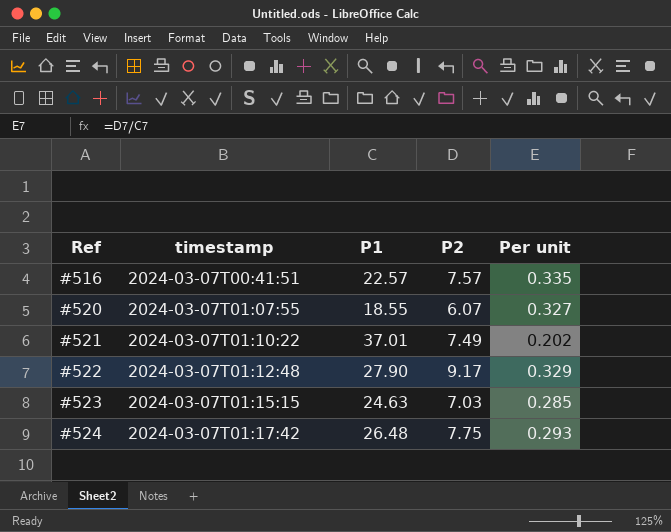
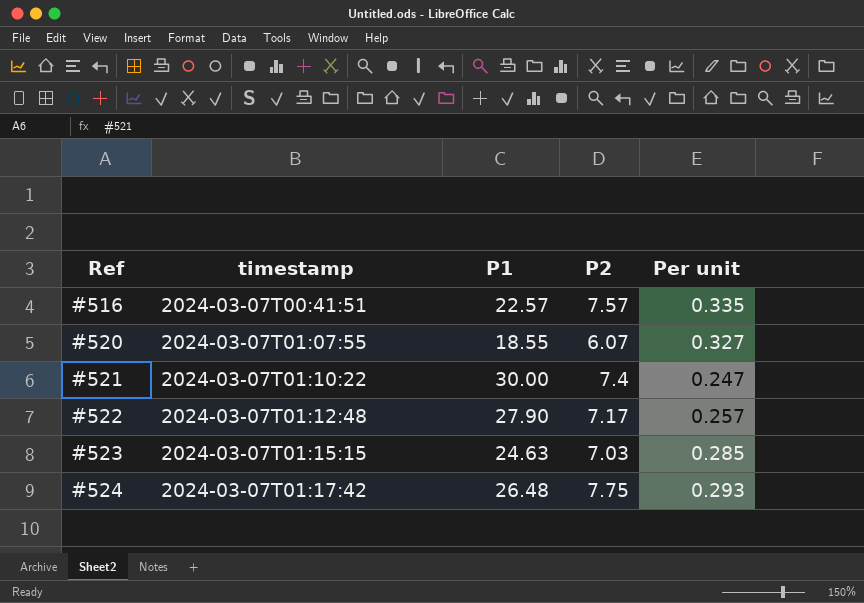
#521 | P1: 37.01 -> 30.00
#521 | P2: 7.49 -> 7.4
#521 | Per unit: 0.202 -> 0.247
#522 | P2: 9.17 -> 7.17
#522 | Per unit: 0.329 -> 0.257

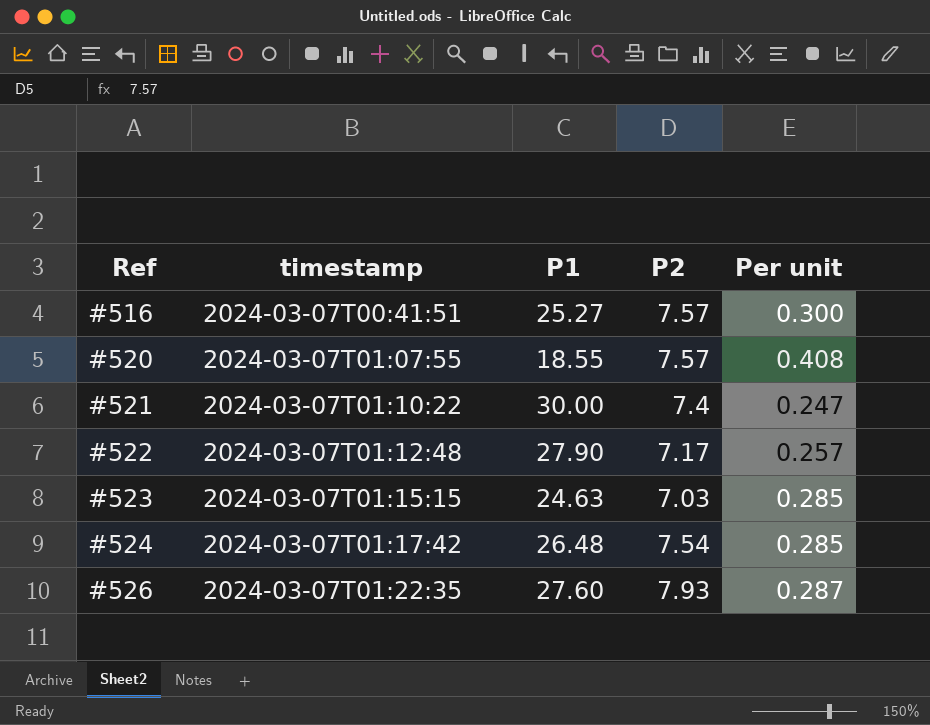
#516 | P1: 22.57 -> 25.27
#516 | Per unit: 0.335 -> 0.300
#520 | P2: 6.07 -> 7.57
#520 | Per unit: 0.327 -> 0.408
#524 | P2: 7.75 -> 7.54
#524 | Per unit: 0.293 -> 0.285
row #526: none -> 2024-03-07T01:22:35 | 27.60 | 7.93 | 0.287

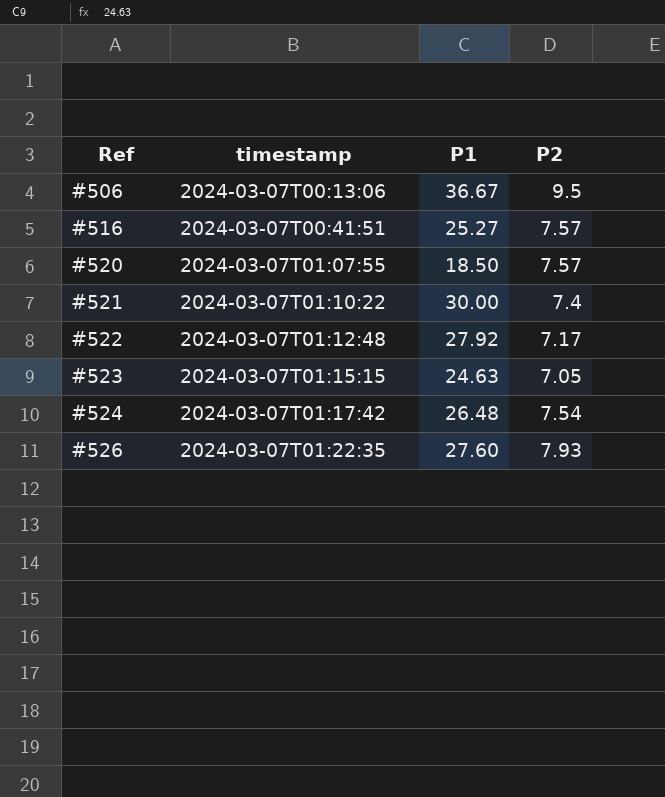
column Per unit | formula: [P2] / [P1] -> none
row #506: none -> 2024-03-07T00:13:06 | 36.67 | 9.5
#520 | P1: 18.55 -> 18.50
#522 | P1: 27.90 -> 27.92
#523 | P2: 7.03 -> 7.05

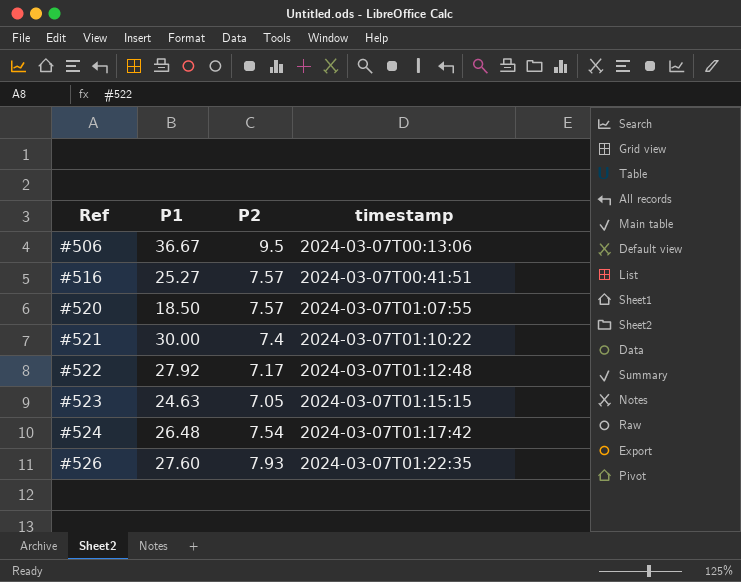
column timestamp | position: 2 -> 4

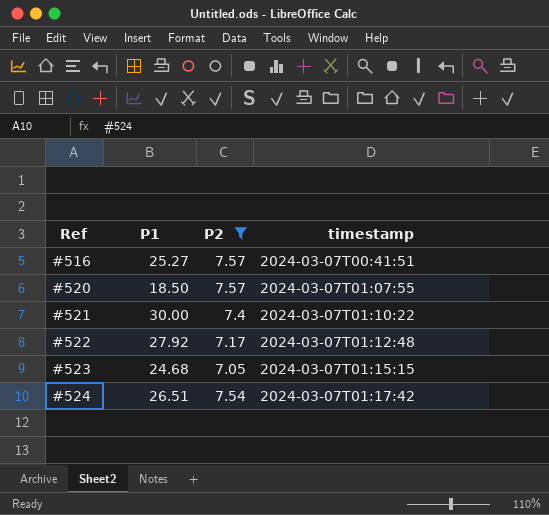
filter: none -> P2 <= 7.57
#523 | P1: 24.63 -> 24.68
#524 | P1: 26.48 -> 26.51

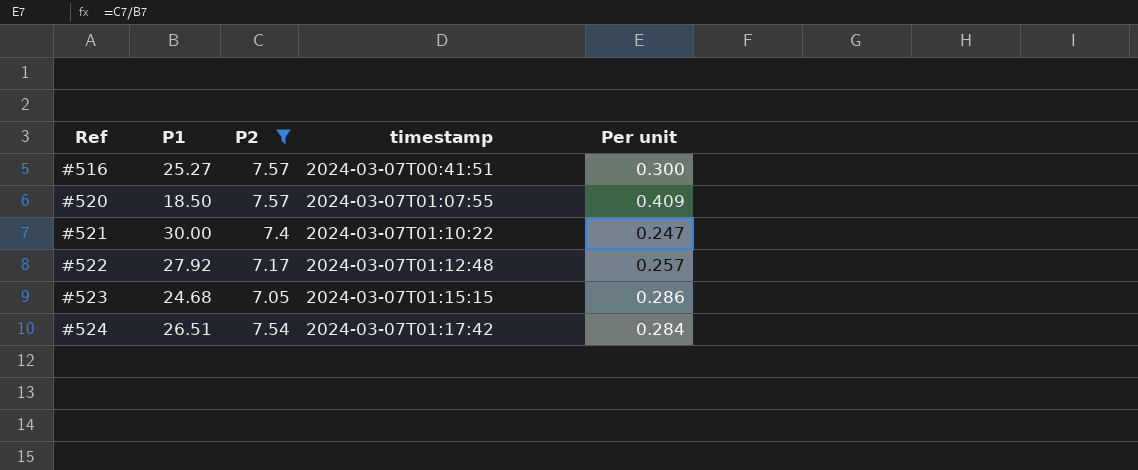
column Per unit | formula: none -> [P2] / [P1]

